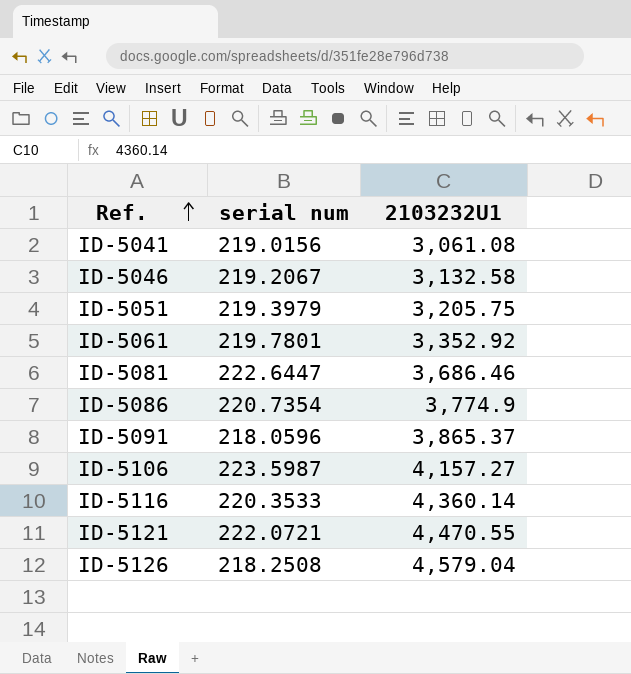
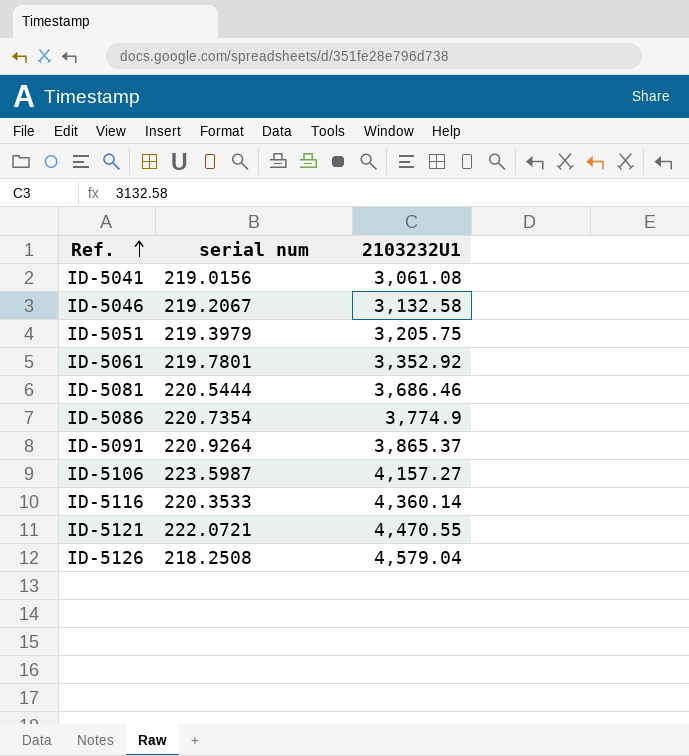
ID-5081 | serial num: 222.6447 -> 220.5444
ID-5091 | serial num: 218.0596 -> 220.9264

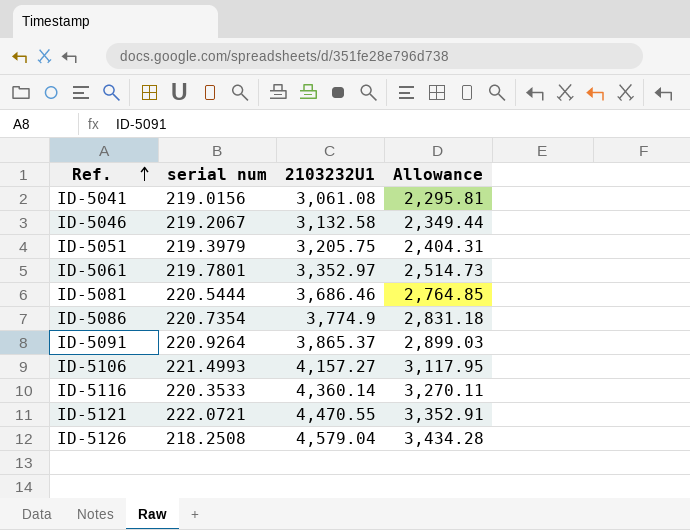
column Allowance | formula: none -> [2103232U1] * 0.75
ID-5061 | 2103232U1: 3,352.92 -> 3,352.97
ID-5106 | serial num: 223.5987 -> 221.4993

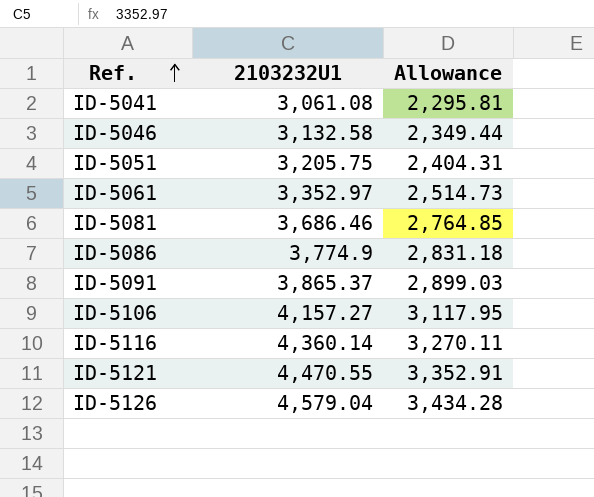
column serial num | position: 2 -> none

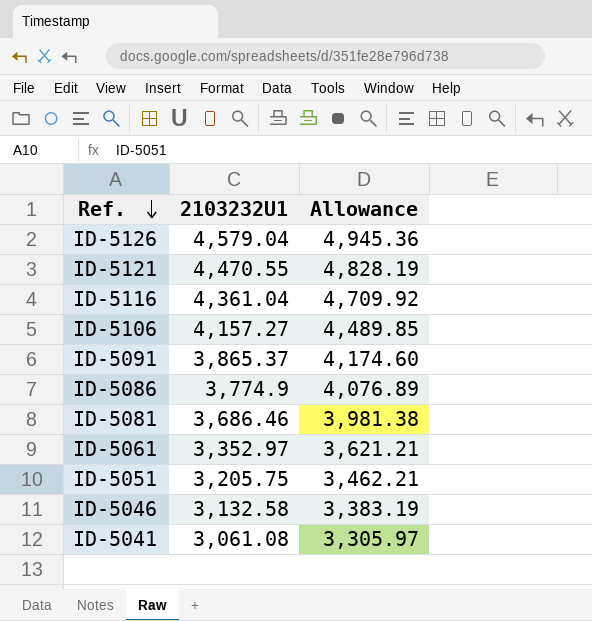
row order: Ref. ascending -> Ref. descending
column Allowance | formula: [2103232U1] * 0.75 -> [2103232U1] * 1.08
ID-5116 | 2103232U1: 4,360.14 -> 4,361.04

